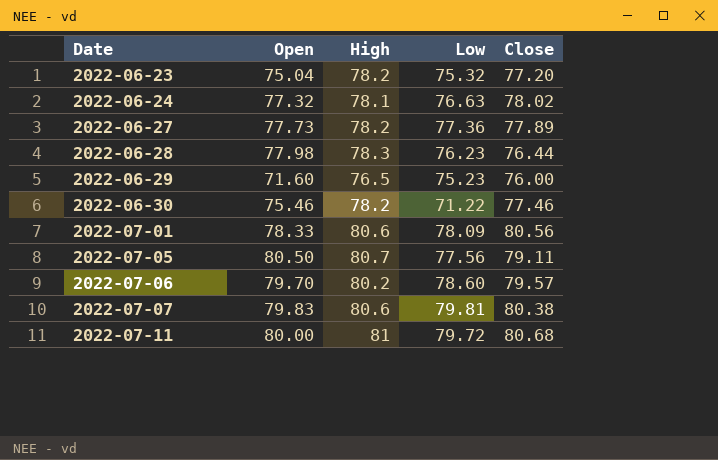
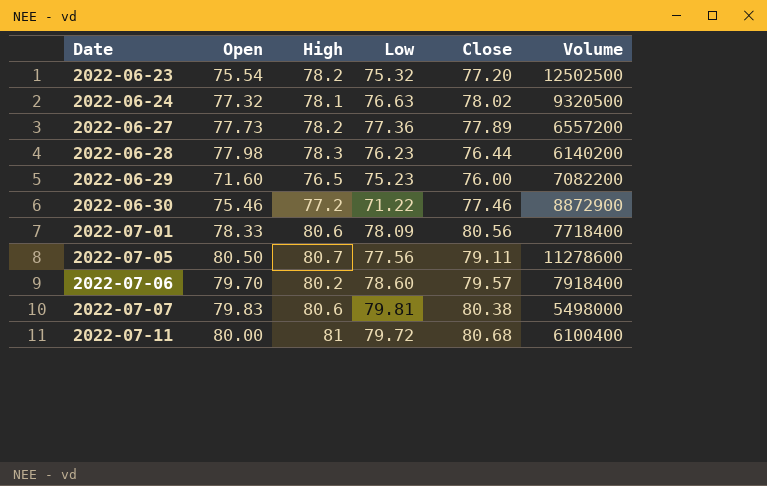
column Volume | position: none -> 6
2022-06-23 | Open: 75.04 -> 75.54
2022-06-30 | High: 78.2 -> 77.2

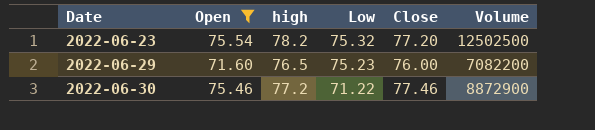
filter: none -> Open <= 75.54
column name: High -> high

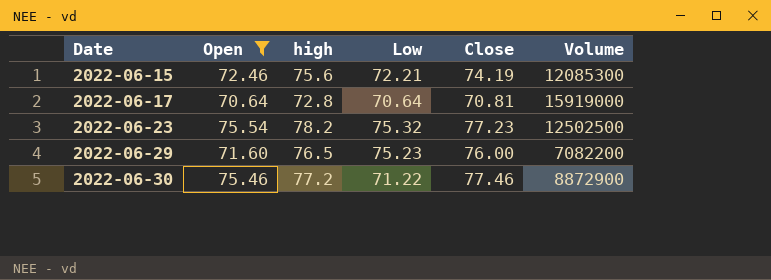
row 2022-06-15: none -> 72.46 | 75.6 | 72.21 | 74.19 | 12085300
row 2022-06-17: none -> 70.64 | 72.8 | 70.64 | 70.81 | 15919000
2022-06-23 | Close: 77.20 -> 77.23

